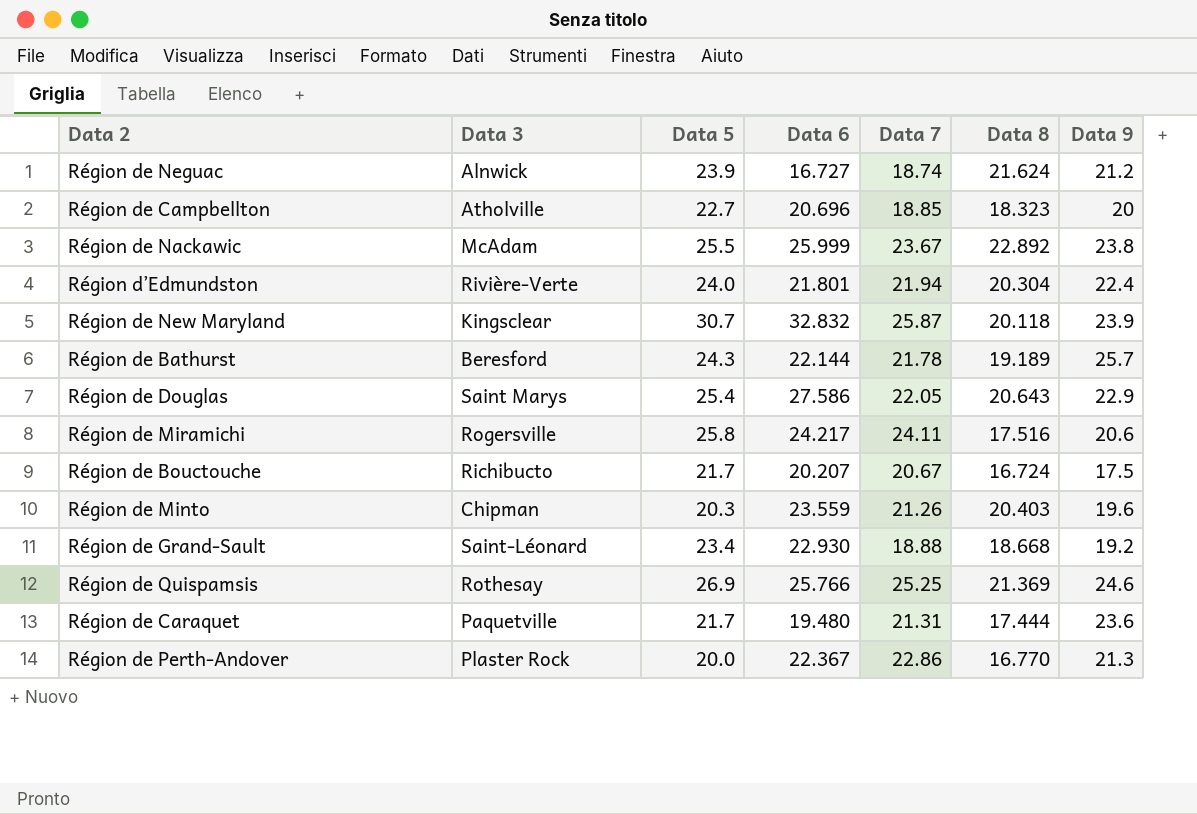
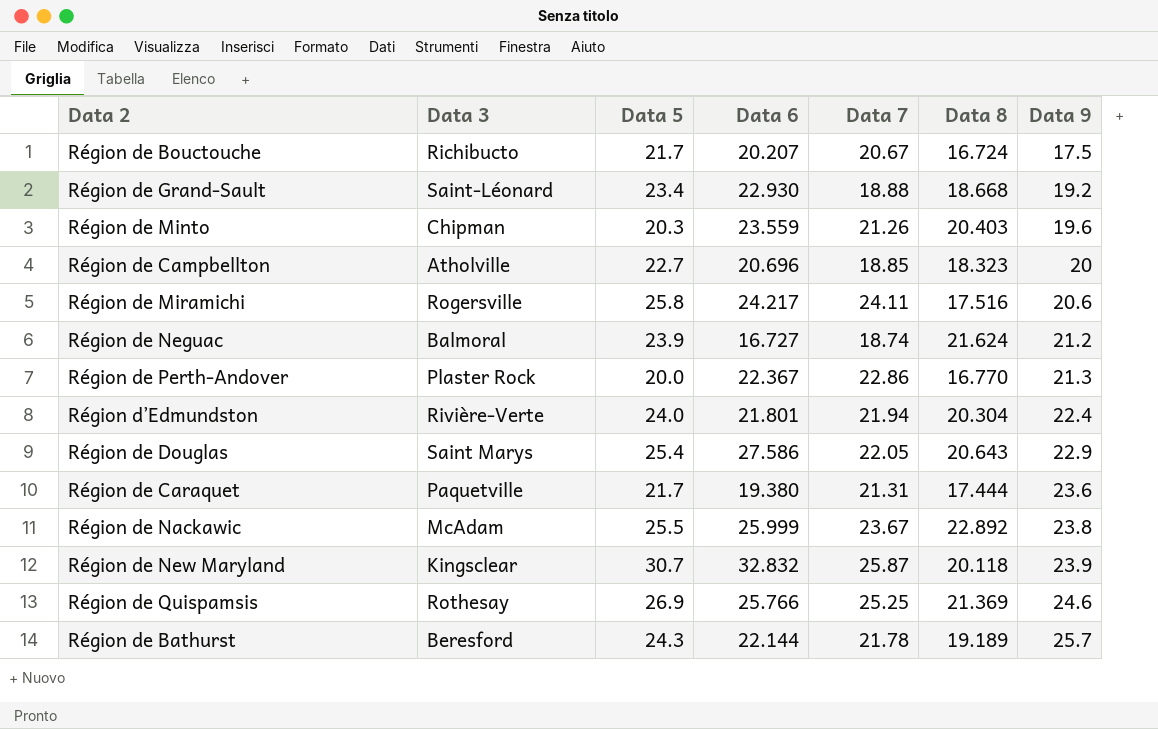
row order: none -> Data 9 ascending
Région de Neguac | Data 3: Alnwick -> Balmoral
Région de Caraquet | Data 6: 19.480 -> 19.380

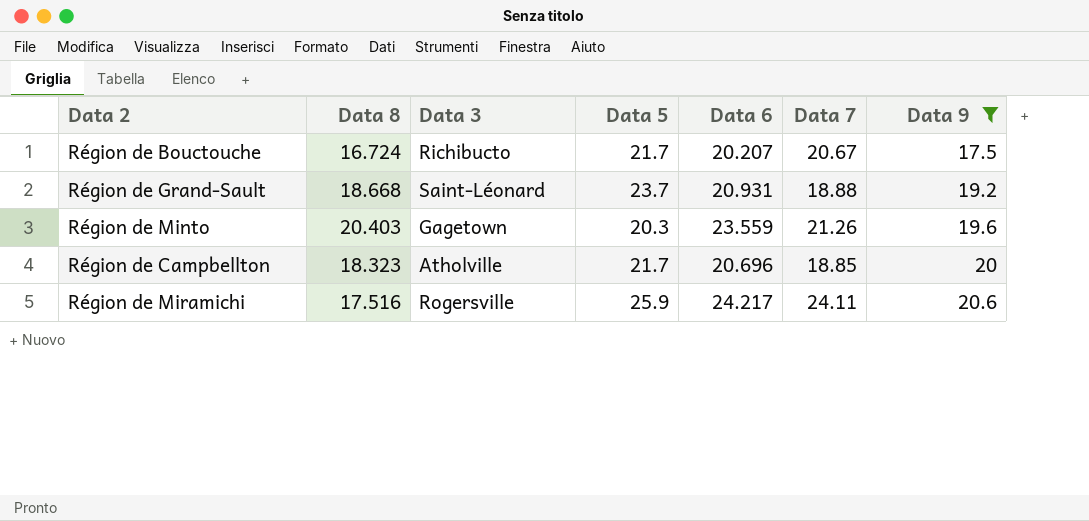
filter: none -> Data 9 <= 20.6
column Data 8 | position: 6 -> 2
Région de Grand-Sault | Data 5: 23.4 -> 23.7
Région de Grand-Sault | Data 6: 22.930 -> 20.931
Région de Minto | Data 3: Chipman -> Gagetown
Région de Campbellton | Data 5: 22.7 -> 21.7
Région de Miramichi | Data 5: 25.8 -> 25.9

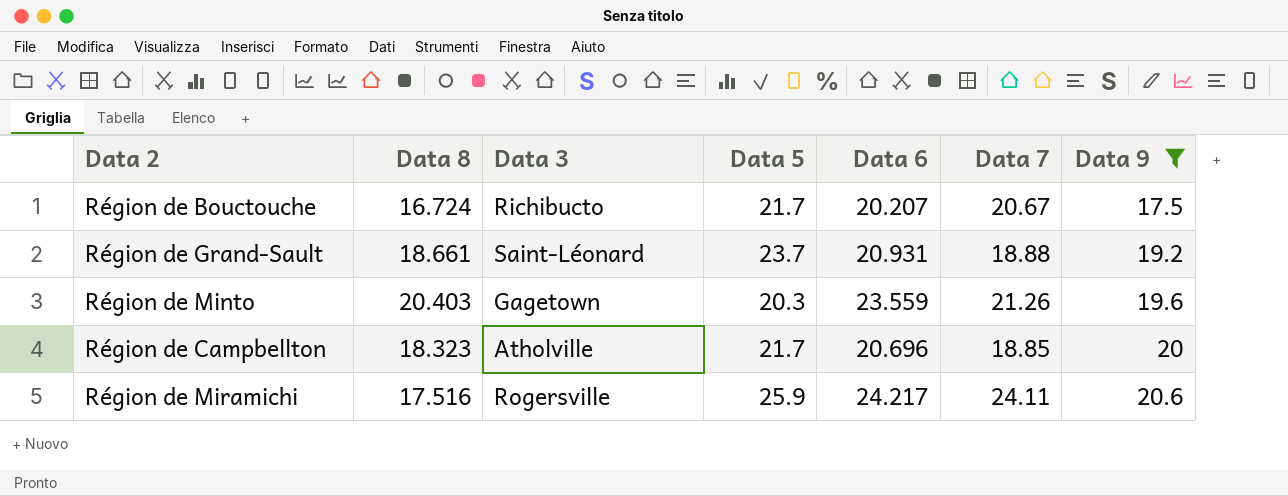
Région de Grand-Sault | Data 8: 18.668 -> 18.661

